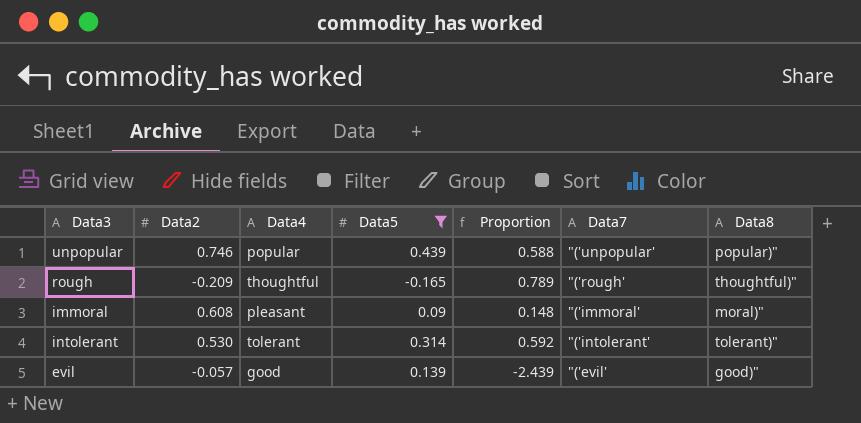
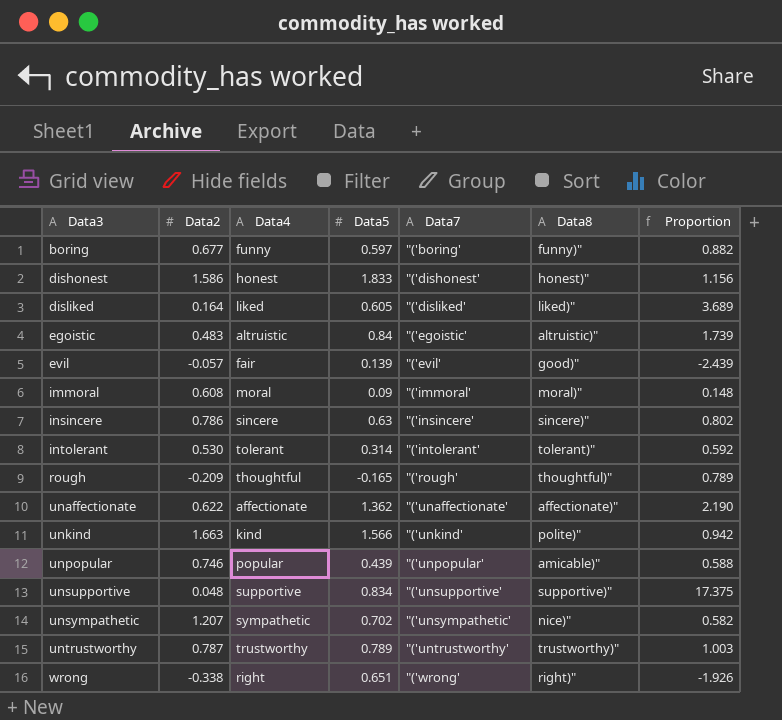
filter: Data5 <= 0.439 -> none
row order: none -> Data3 ascending
column Proportion | position: 5 -> 7
evil | Data4: good -> fair
immoral | Data4: pleasant -> moral
unpopular | Data8: popular)" -> amicable)"

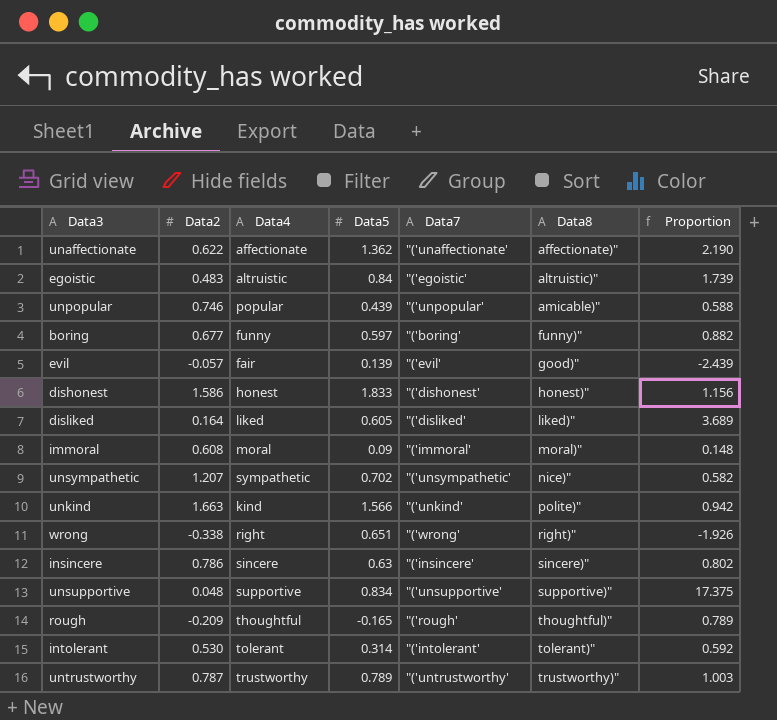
row order: Data3 ascending -> Data8 ascending

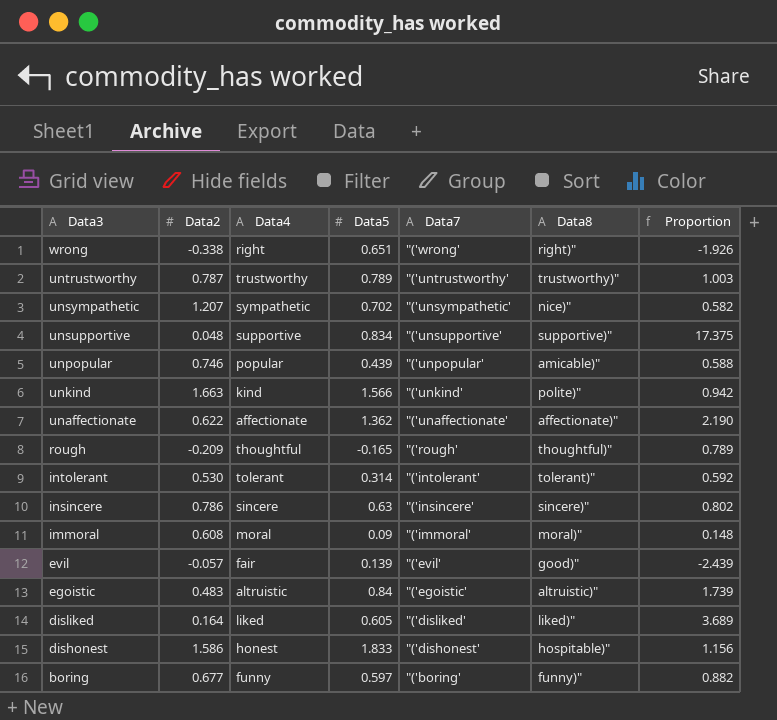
row order: Data8 ascending -> Data3 descending
dishonest | Data8: honest)" -> hospitable)"

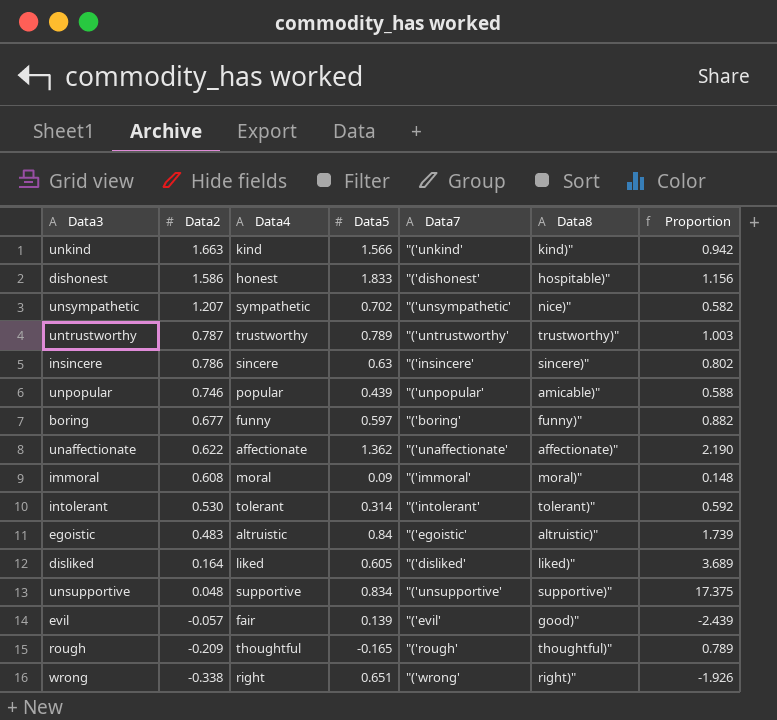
row order: Data3 descending -> Data2 descending
unkind | Data8: polite)" -> kind)"

